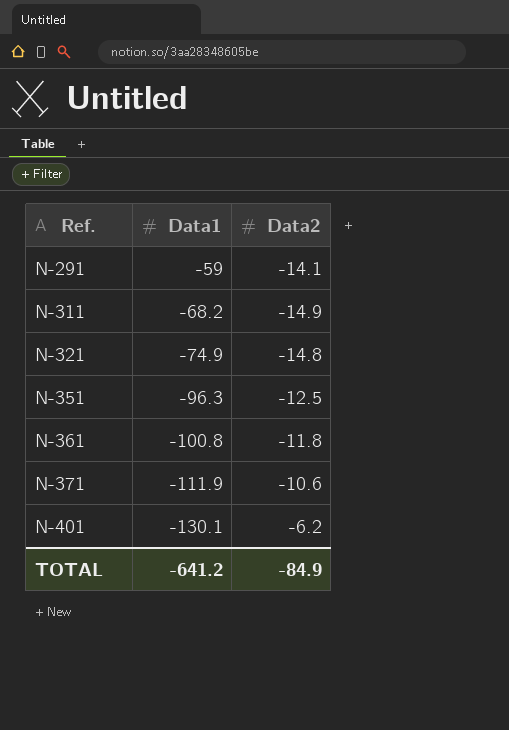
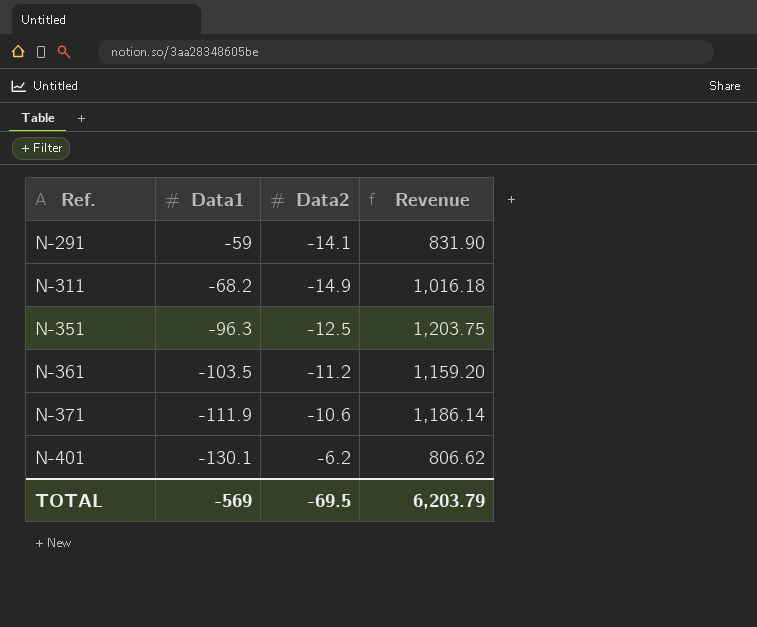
column Revenue | formula: none -> [Data1] * [Data2]
row N-321: -74.9 | -14.8 -> none
N-361 | Data1: -100.8 -> -103.5
N-361 | Data2: -11.8 -> -11.2
TOTAL | Data1: -641.2 -> -569
TOTAL | Data2: -84.9 -> -69.5

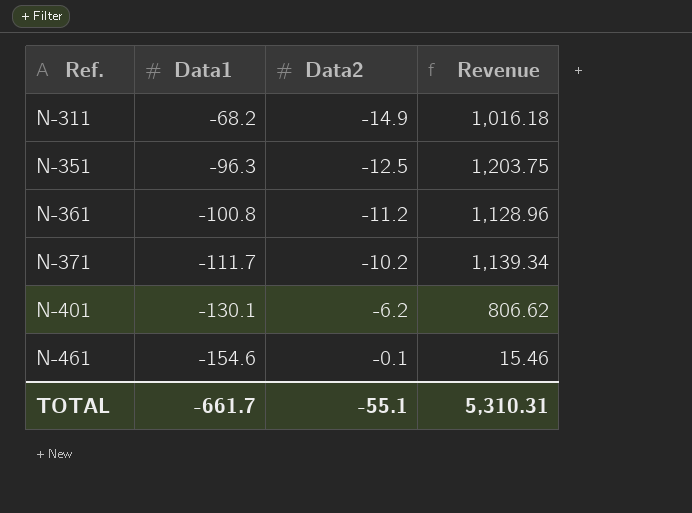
row N-291: -59 | -14.1 | 831.90 -> none
N-361 | Data1: -103.5 -> -100.8
N-361 | Revenue: 1,159.20 -> 1,128.96
N-371 | Data1: -111.9 -> -111.7
N-371 | Data2: -10.6 -> -10.2
N-371 | Revenue: 1,186.14 -> 1,139.34
row N-461: none -> -154.6 | -0.1 | 15.46
TOTAL | Data1: -569 -> -661.7
TOTAL | Data2: -69.5 -> -55.1
TOTAL | Revenue: 6,203.79 -> 5,310.31

